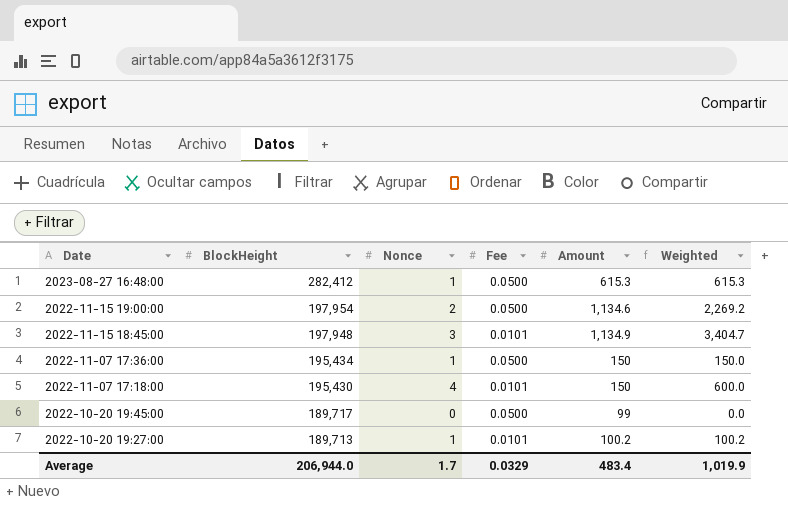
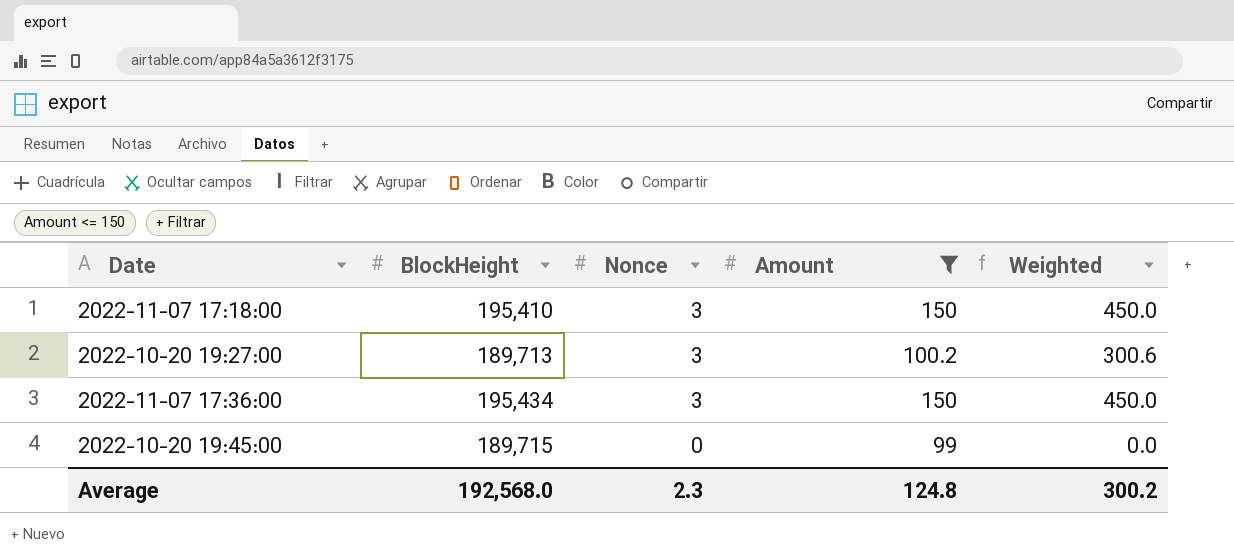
filter: none -> Amount <= 150
row order: Date descending -> Nonce descending
column Fee | position: 4 -> none
2022-11-07 17:18:00 | BlockHeight: 195,430 -> 195,410
2022-11-07 17:18:00 | Nonce: 4 -> 3
2022-11-07 17:18:00 | Weighted: 600.0 -> 450.0
2022-10-20 19:27:00 | Nonce: 1 -> 3
2022-10-20 19:27:00 | Weighted: 100.2 -> 300.6
2022-11-07 17:36:00 | Nonce: 1 -> 3
2022-11-07 17:36:00 | Weighted: 150.0 -> 450.0
2022-10-20 19:45:00 | BlockHeight: 189,717 -> 189,715
Average | BlockHeight: 206,944.0 -> 192,568.0
Average | Nonce: 1.7 -> 2.3
Average | Amount: 483.4 -> 124.8
Average | Weighted: 1,019.9 -> 300.2

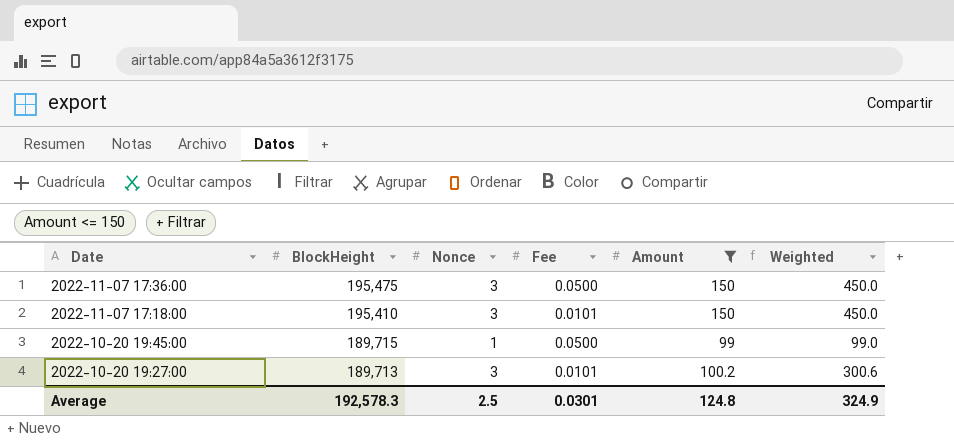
row order: Nonce descending -> Date descending
column Fee | position: none -> 4
2022-11-07 17:36:00 | BlockHeight: 195,434 -> 195,475
2022-10-20 19:45:00 | Nonce: 0 -> 1
2022-10-20 19:45:00 | Weighted: 0.0 -> 99.0
Average | BlockHeight: 192,568.0 -> 192,578.3
Average | Nonce: 2.3 -> 2.5
Average | Weighted: 300.2 -> 324.9

